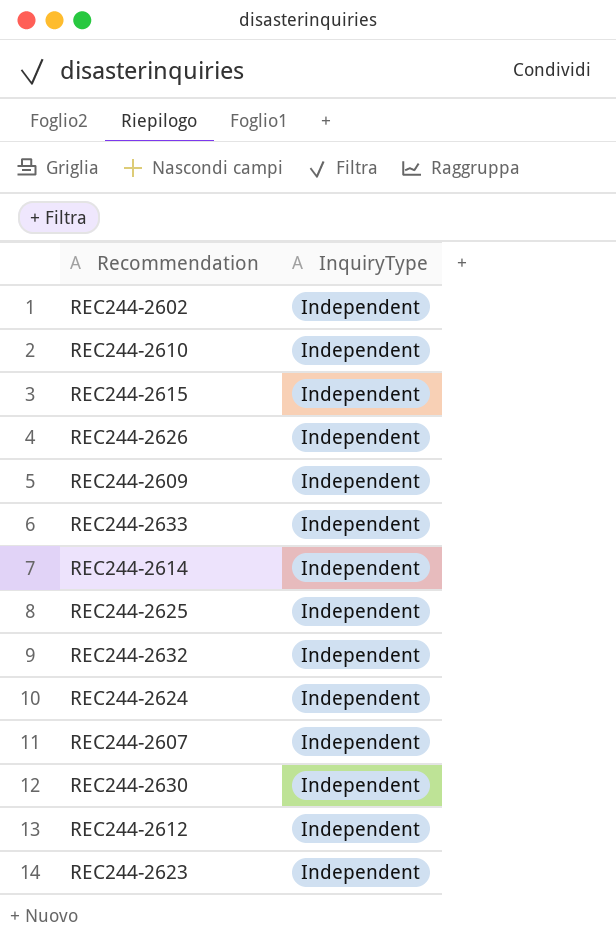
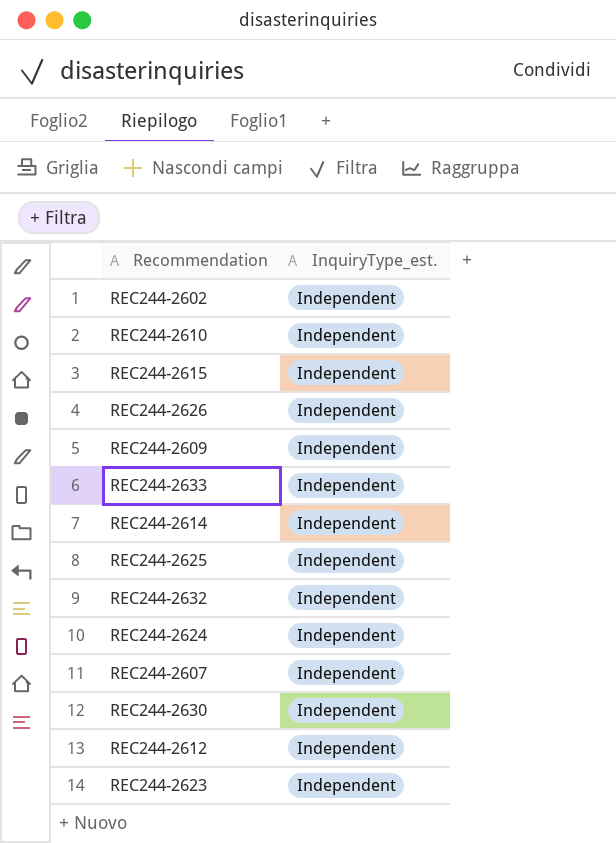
column name: InquiryType -> InquiryType_est.

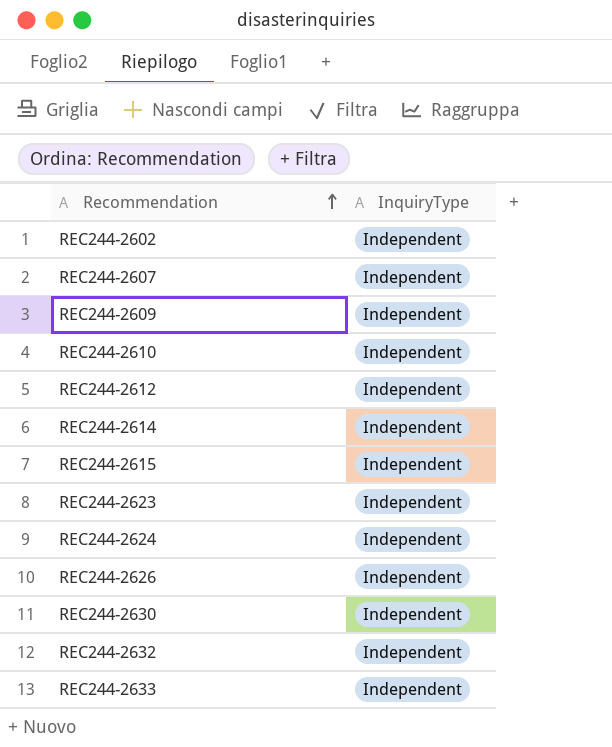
row order: none -> Recommendation ascending
column name: InquiryType_est. -> InquiryType
row REC244-2625: Independent -> none

